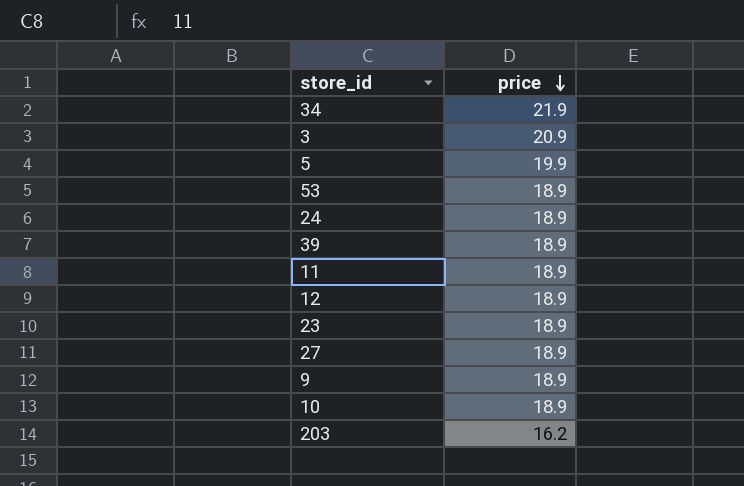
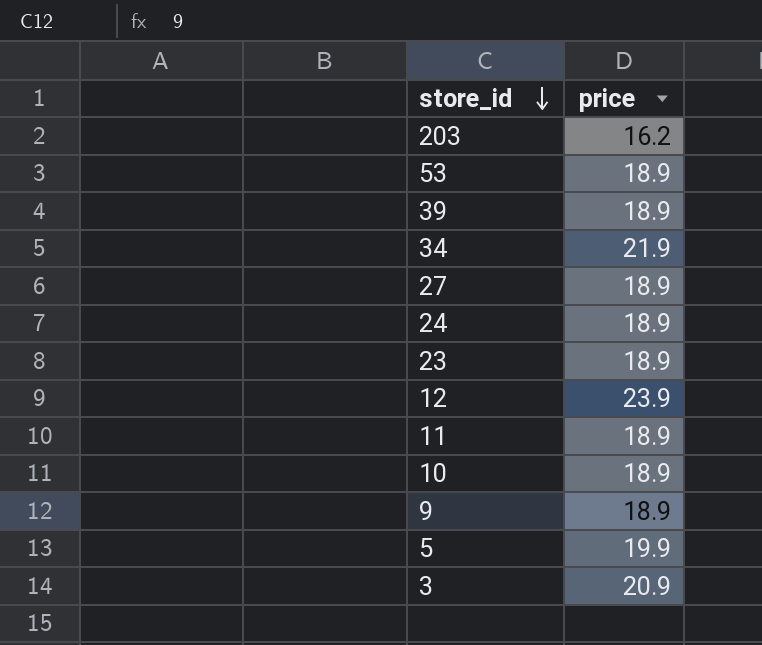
row order: price descending -> store_id descending
12 | price: 18.9 -> 23.9

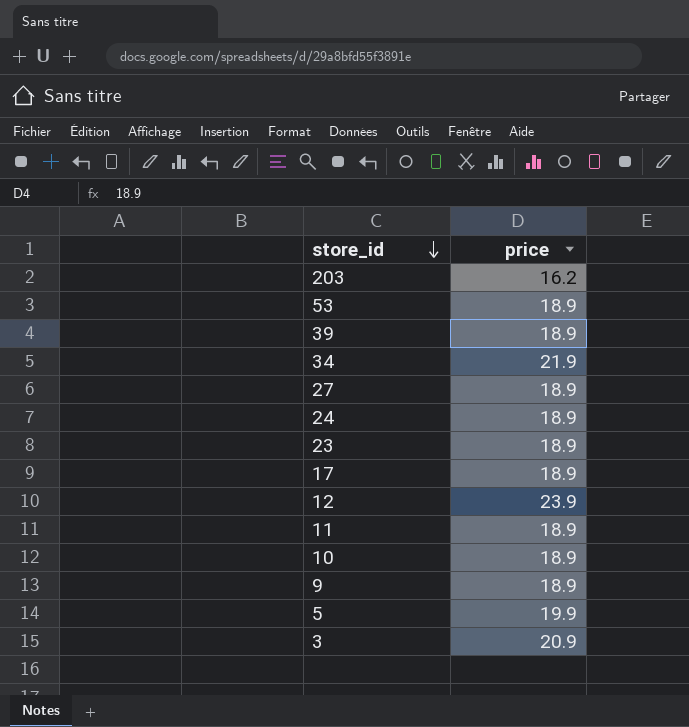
row 17: none -> 18.9

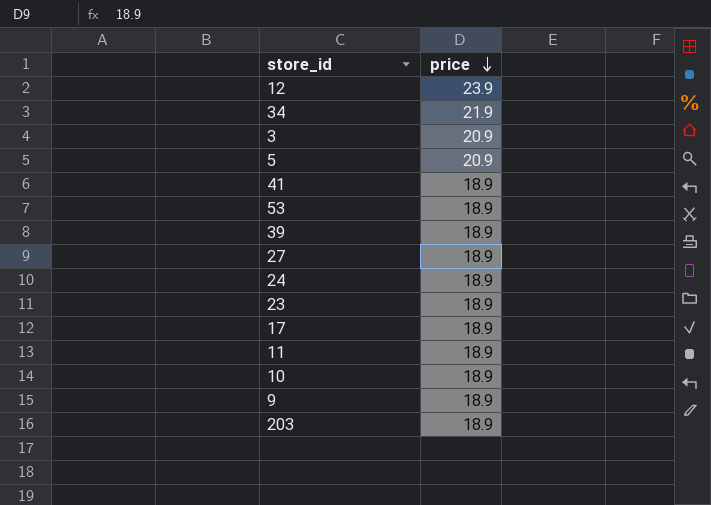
row order: store_id descending -> price descending
5 | price: 19.9 -> 20.9
row 41: none -> 18.9
203 | price: 16.2 -> 18.9

